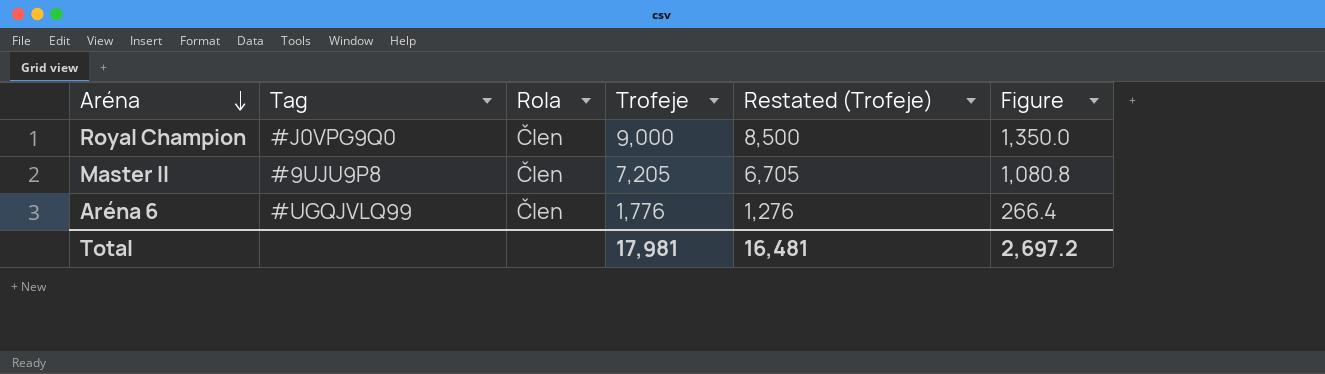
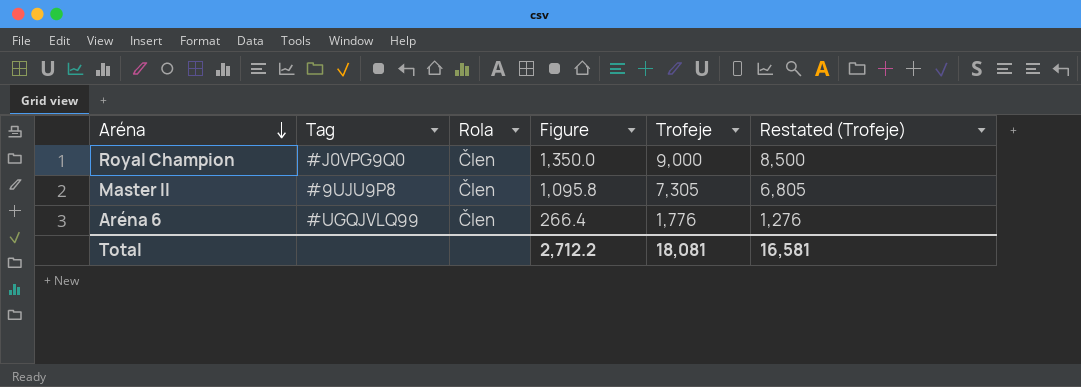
column Figure | position: 6 -> 4
Master II | Figure: 1,080.8 -> 1,095.8
Master II | Trofeje: 7,205 -> 7,305
Master II | Restated (Trofeje): 6,705 -> 6,805
Total | Figure: 2,697.2 -> 2,712.2
Total | Trofeje: 17,981 -> 18,081
Total | Restated (Trofeje): 16,481 -> 16,581

